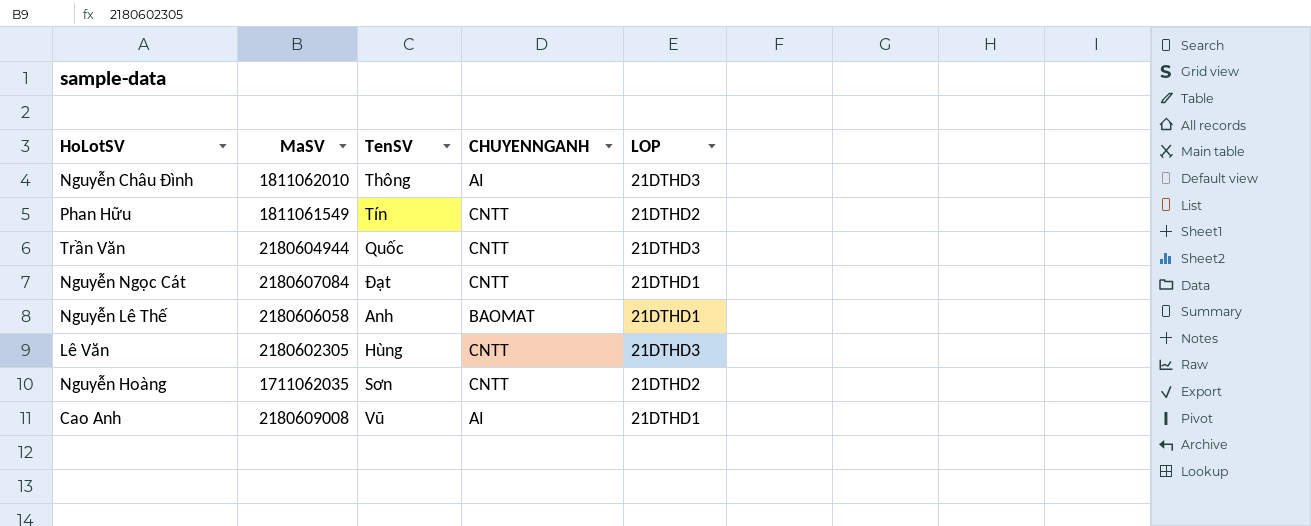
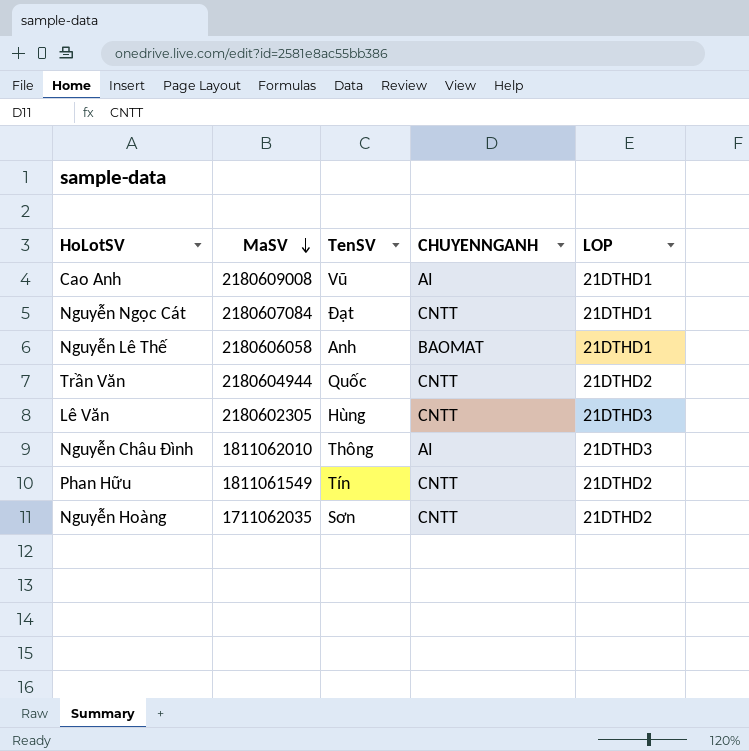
row order: none -> MaSV descending
Trần Văn | LOP: 21DTHD3 -> 21DTHD2

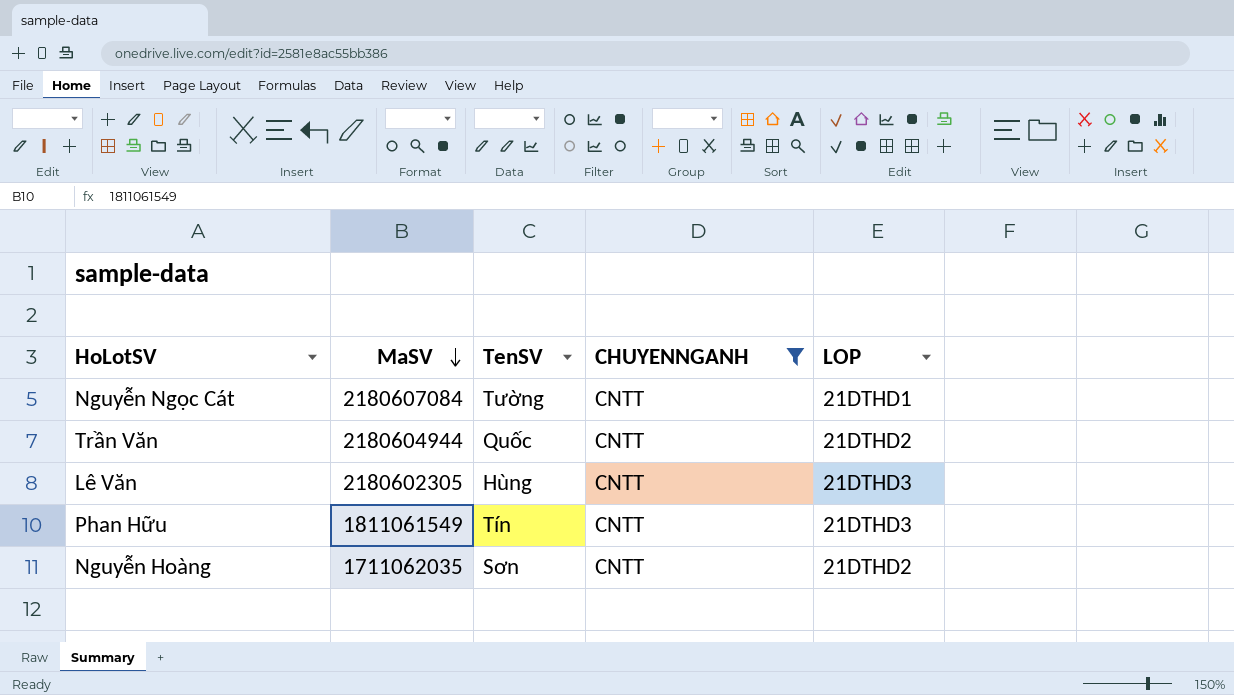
filter: none -> CHUYENNGANH = CNTT
Nguyễn Ngọc Cát | TenSV: Đạt -> Tường
Phan Hữu | LOP: 21DTHD2 -> 21DTHD3

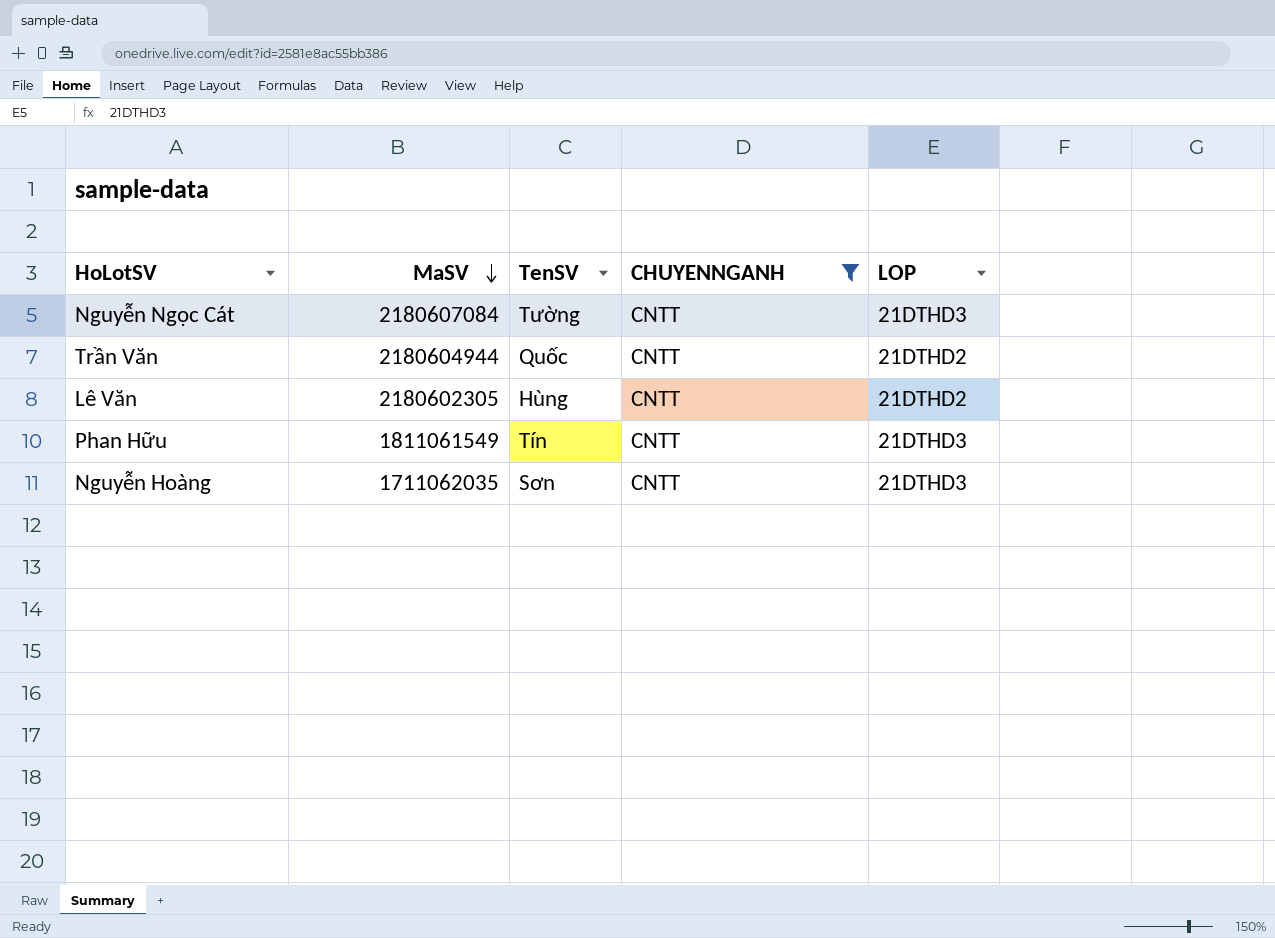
Nguyễn Ngọc Cát | LOP: 21DTHD1 -> 21DTHD3
Lê Văn | LOP: 21DTHD3 -> 21DTHD2
Nguyễn Hoàng | LOP: 21DTHD2 -> 21DTHD3

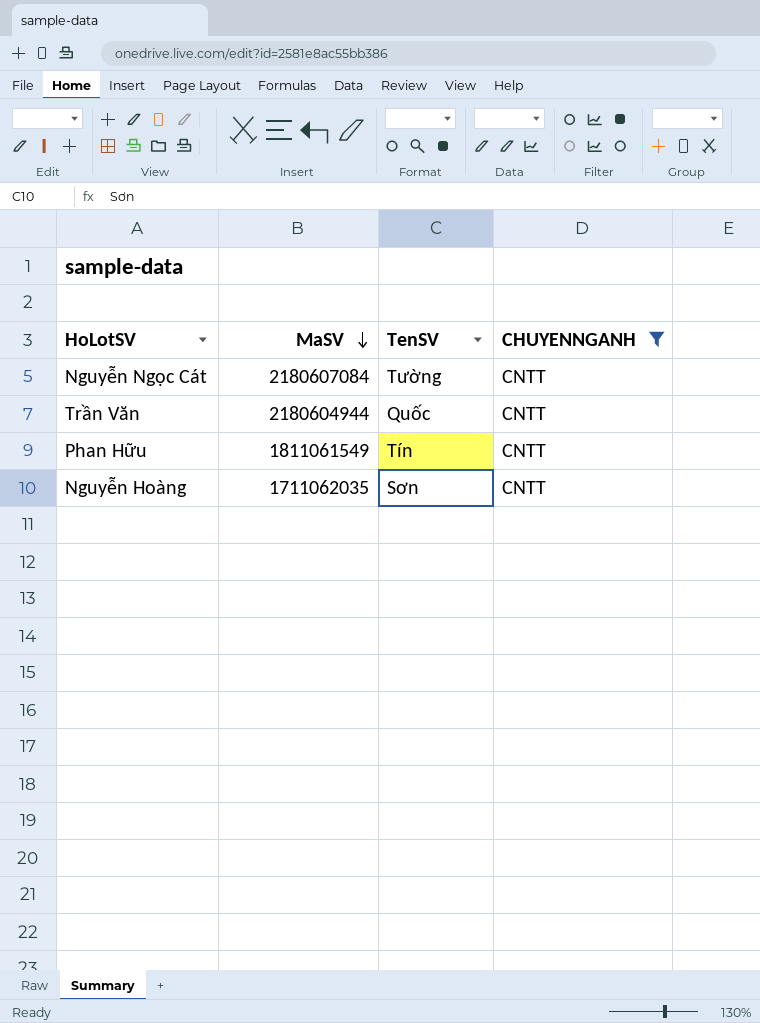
column LOP | position: 5 -> none
row Lê Văn: 2180602305 | Hùng | CNTT | 21DTHD2 -> none

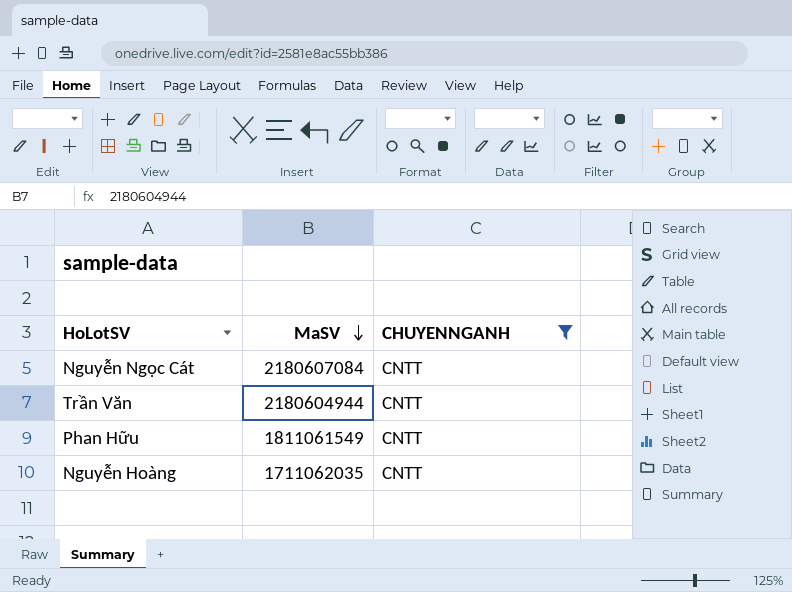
column TenSV | position: 3 -> none

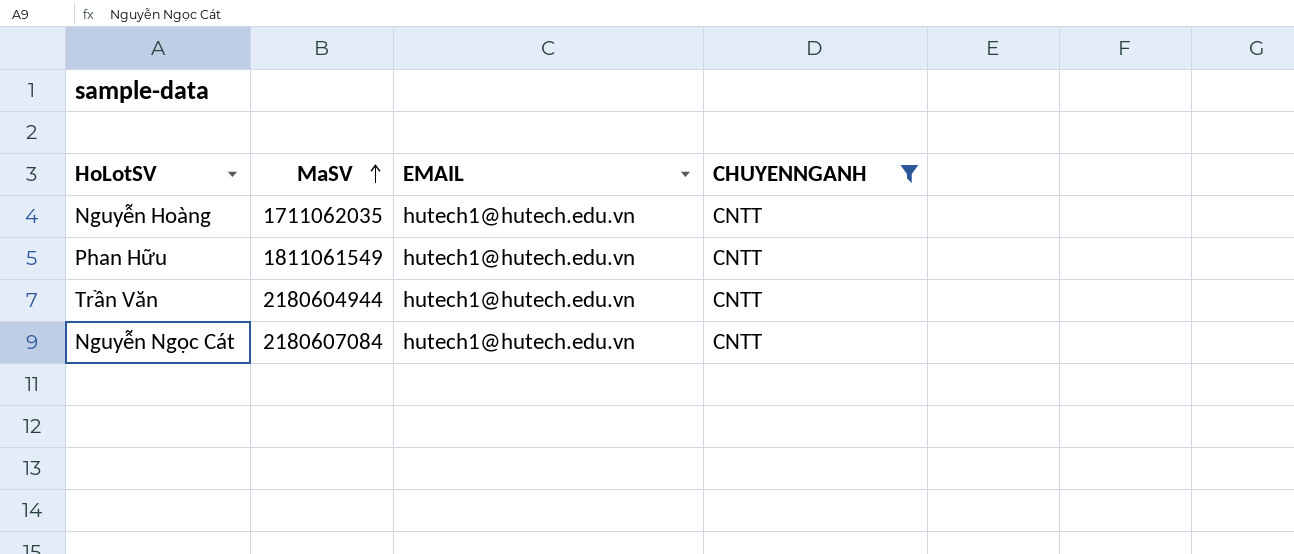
row order: MaSV descending -> MaSV ascending
column EMAIL | position: none -> 3

